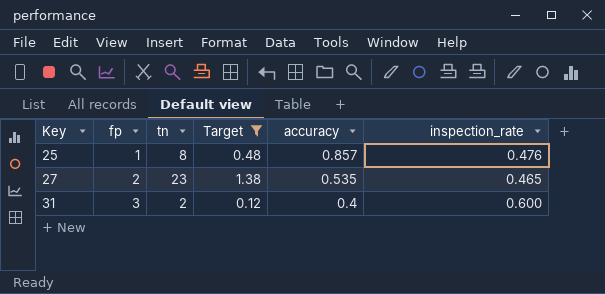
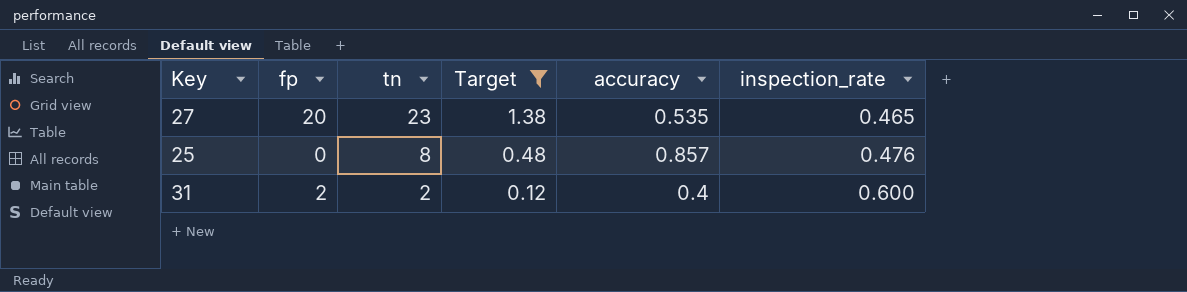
row order: Key ascending -> tn descending
27 | fp: 2 -> 20
25 | fp: 1 -> 0
31 | fp: 3 -> 2

